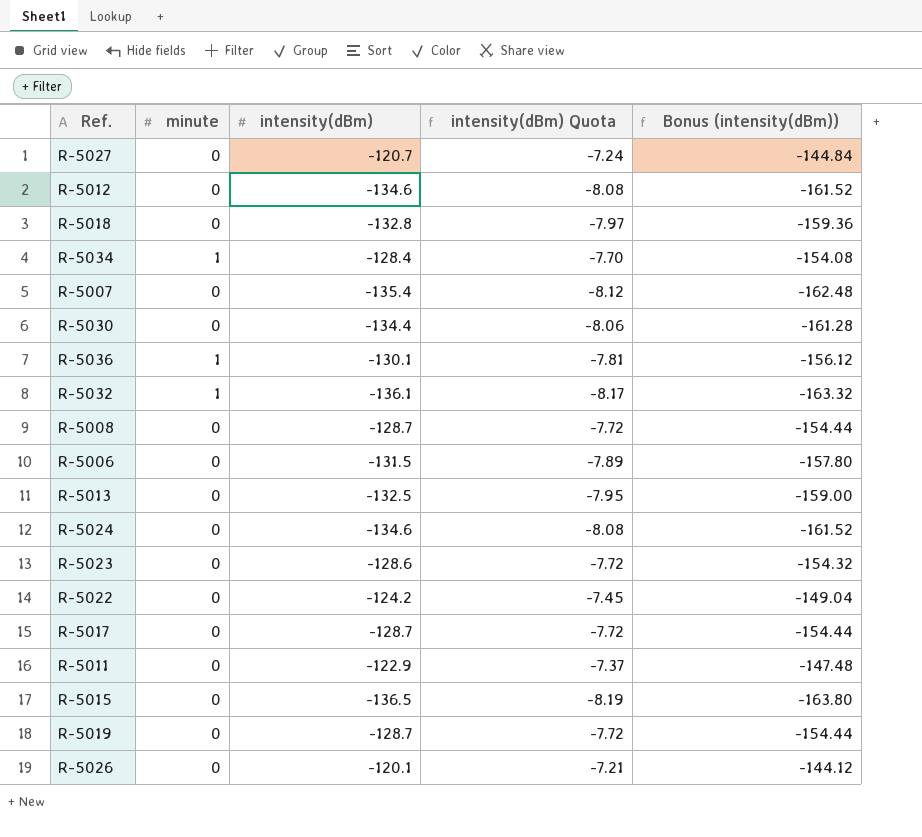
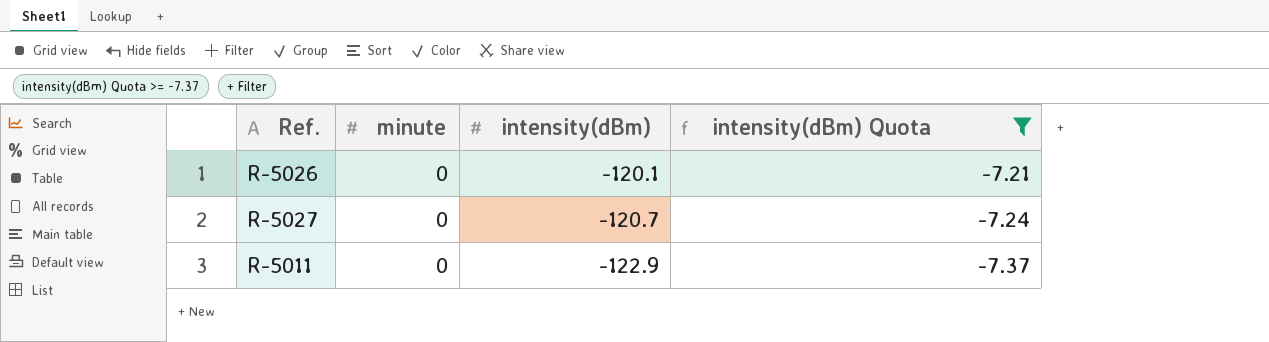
filter: none -> intensity(dBm) Quota >= -7.37
row order: none -> intensity(dBm) descending
column Bonus (intensity(dBm)) | formula: [intensity(dBm)] * 1.2 -> none

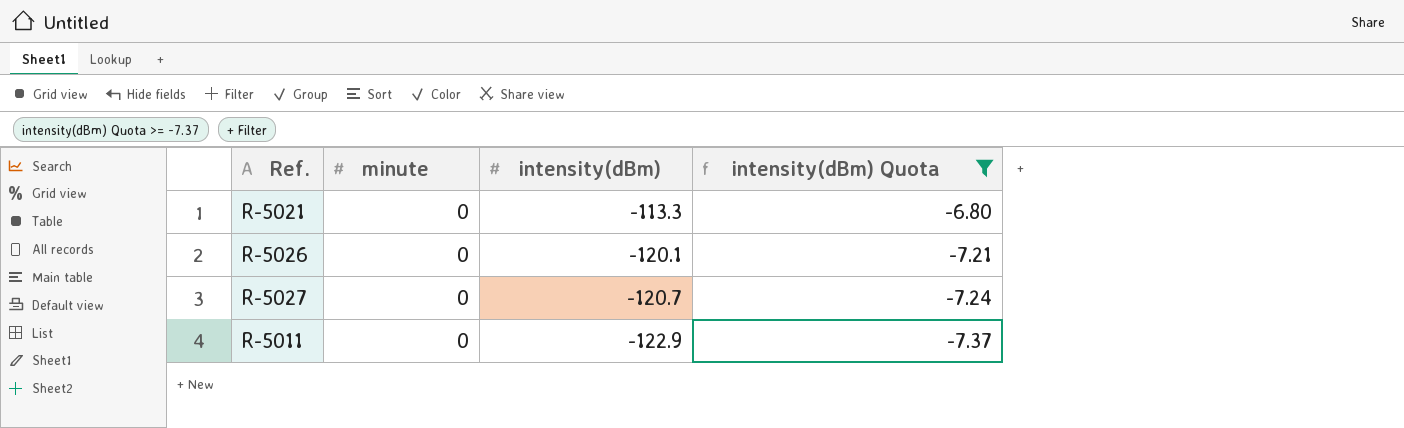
row R-5021: none -> 0 | -113.3 | -6.80

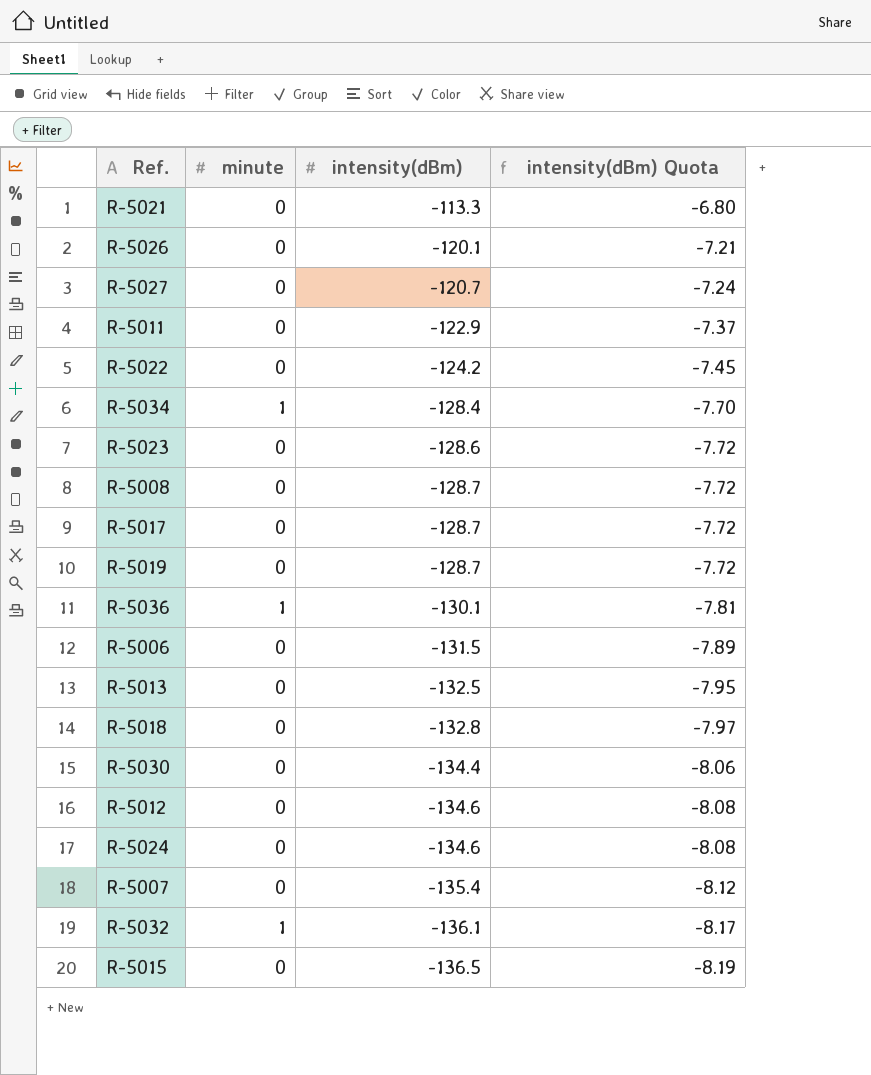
filter: intensity(dBm) Quota >= -7.37 -> none

